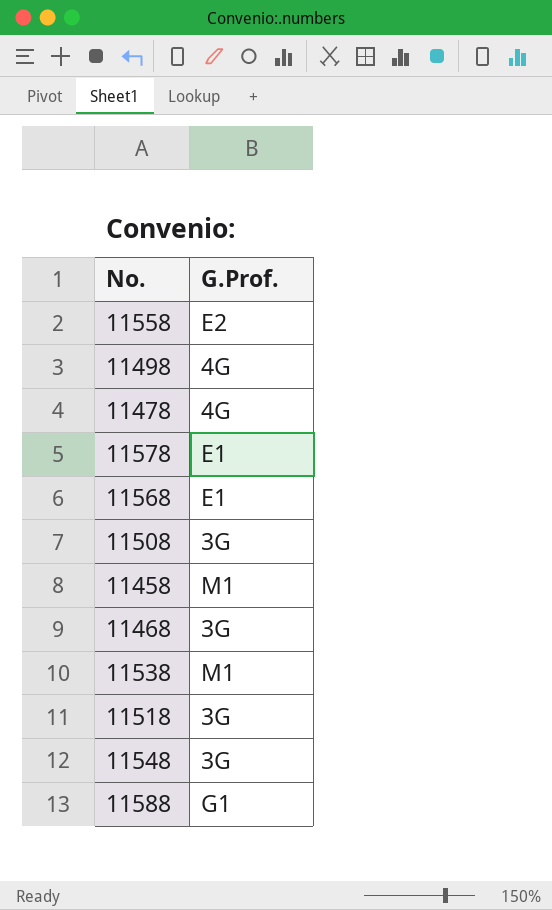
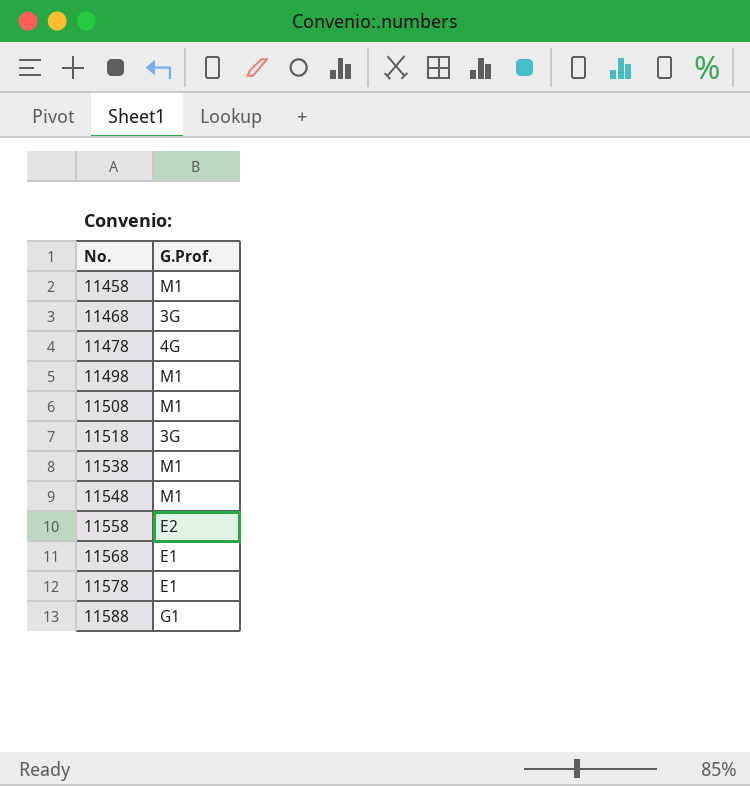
row order: none -> No. ascending
11498 | G.Prof.: 4G -> M1
11508 | G.Prof.: 3G -> M1
11548 | G.Prof.: 3G -> M1

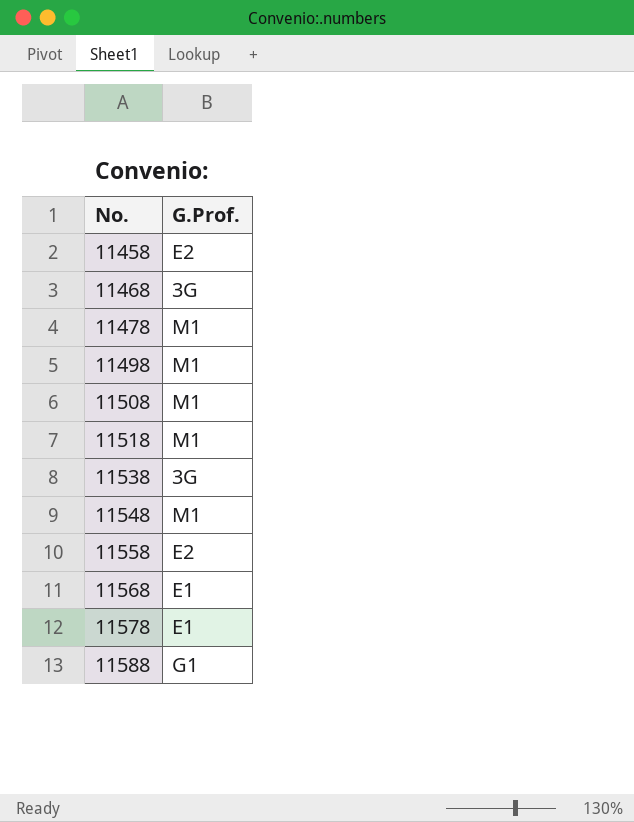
11458 | G.Prof.: M1 -> E2
11478 | G.Prof.: 4G -> M1
11518 | G.Prof.: 3G -> M1
11538 | G.Prof.: M1 -> 3G

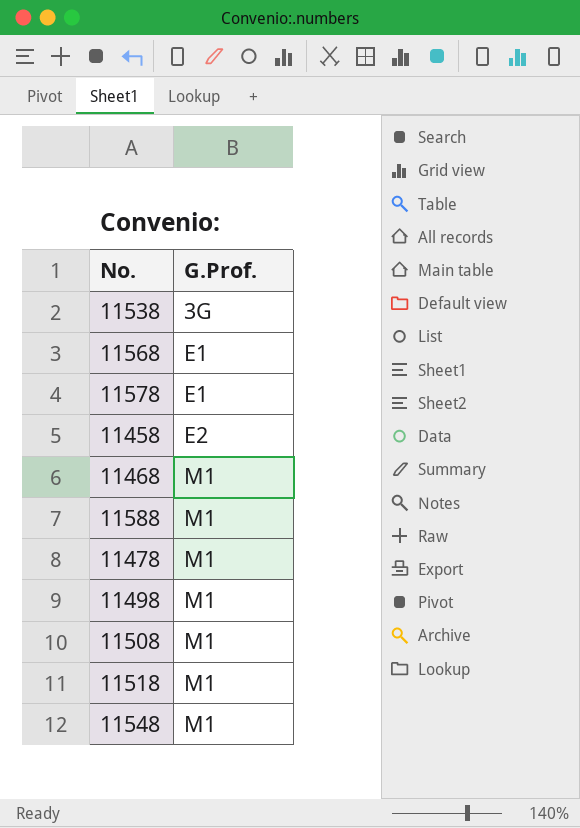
row order: No. ascending -> G.Prof. ascending
row 11558: E2 -> none
11468 | G.Prof.: 3G -> M1
11588 | G.Prof.: G1 -> M1

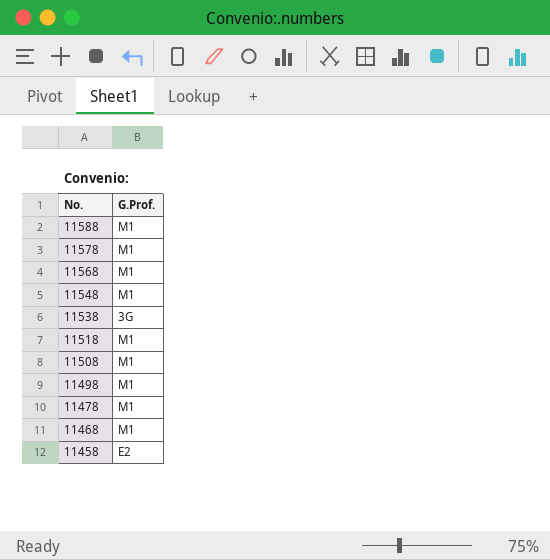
row order: G.Prof. ascending -> No. descending
11578 | G.Prof.: E1 -> M1
11568 | G.Prof.: E1 -> M1

